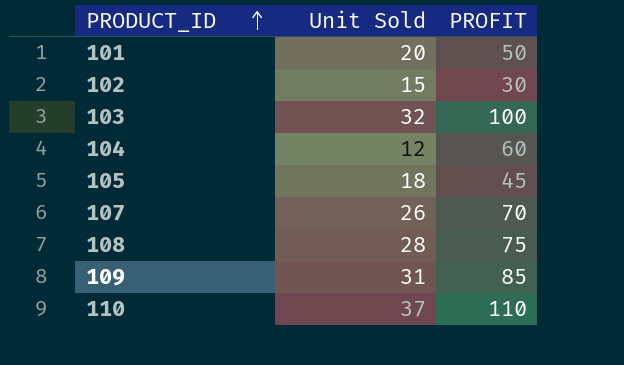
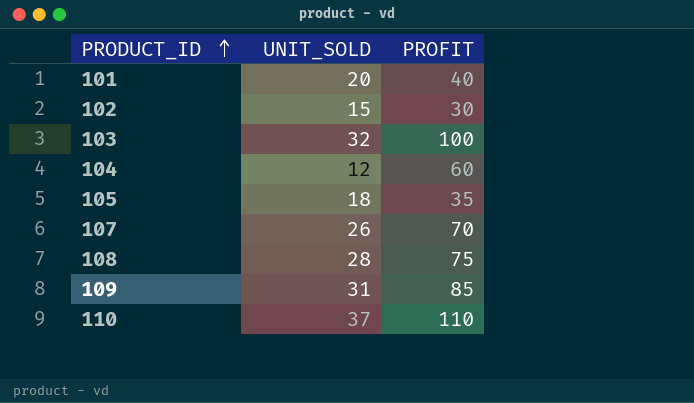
column name: Unit Sold -> UNIT_SOLD
101 | PROFIT: 50 -> 40
105 | PROFIT: 45 -> 35

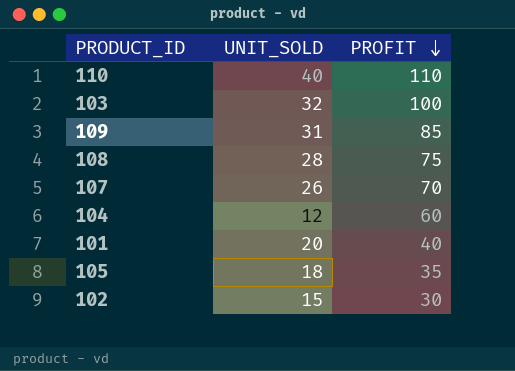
row order: PRODUCT_ID ascending -> PROFIT descending
110 | UNIT_SOLD: 37 -> 40

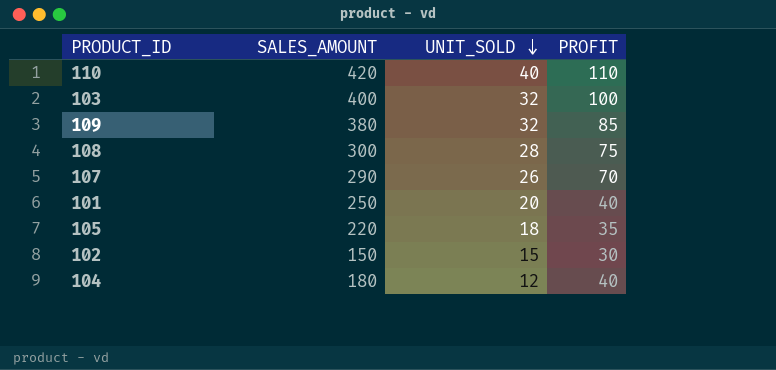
row order: PROFIT descending -> UNIT_SOLD descending
column SALES_AMOUNT | position: none -> 2
109 | UNIT_SOLD: 31 -> 32
104 | PROFIT: 60 -> 40

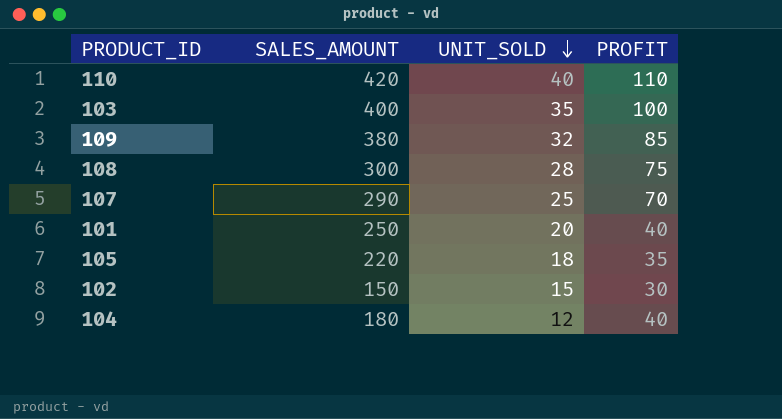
103 | UNIT_SOLD: 32 -> 35
107 | UNIT_SOLD: 26 -> 25

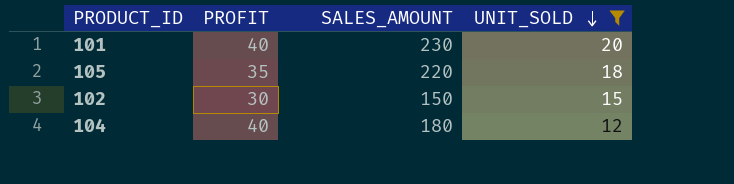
filter: none -> UNIT_SOLD <= 20
column PROFIT | position: 4 -> 2
101 | SALES_AMOUNT: 250 -> 230

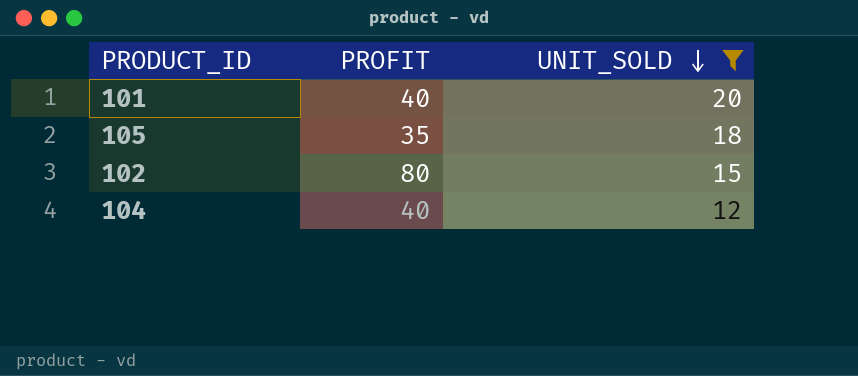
column SALES_AMOUNT | position: 3 -> none
102 | PROFIT: 30 -> 80

